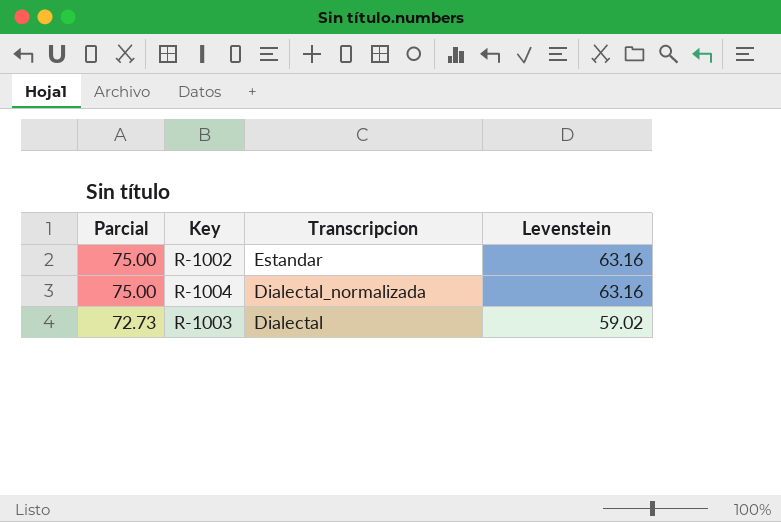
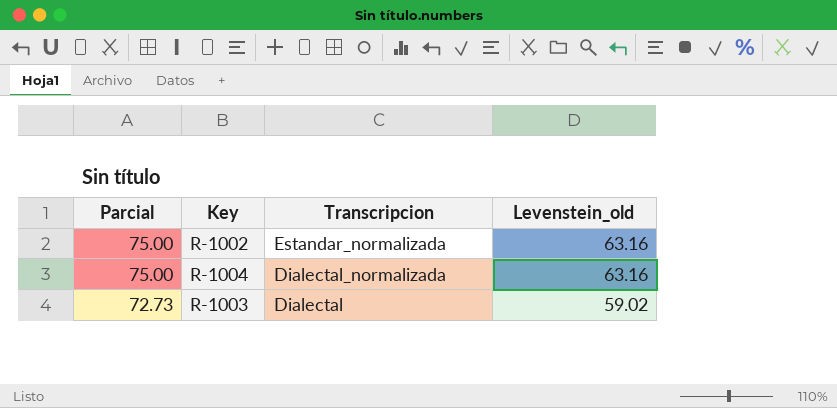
column name: Levenstein -> Levenstein_old
R-1002 | Transcripcion: Estandar -> Estandar_normalizada

